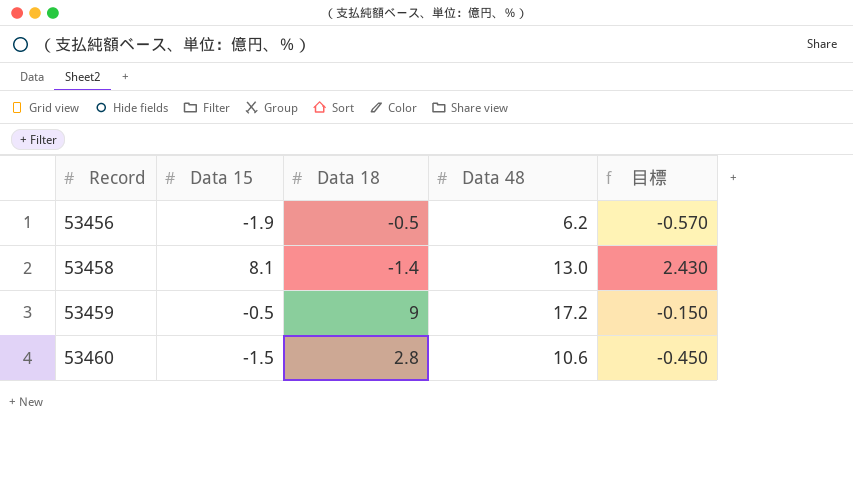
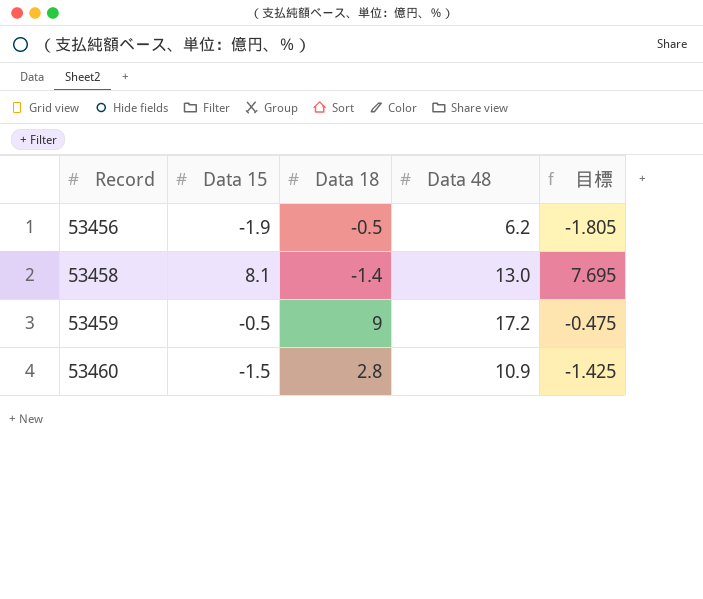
column 目標 | formula: [Data 15] * 0.3 -> [Data 15] * 0.95
53460 | Data 48: 10.6 -> 10.9

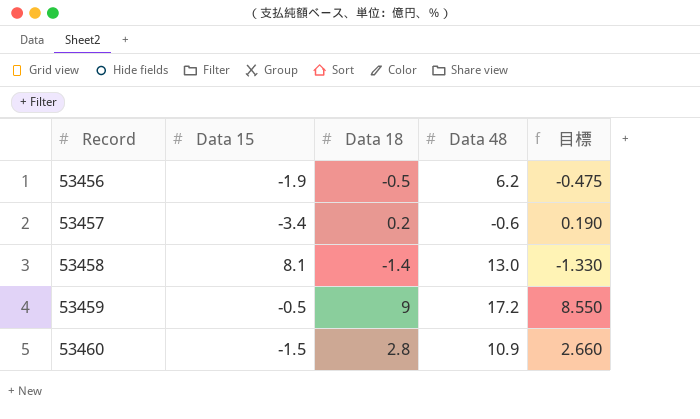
column 目標 | formula: [Data 15] * 0.95 -> [Data 18] * 0.95
row 53457: none -> -3.4 | 0.2 | -0.6 | 0.190

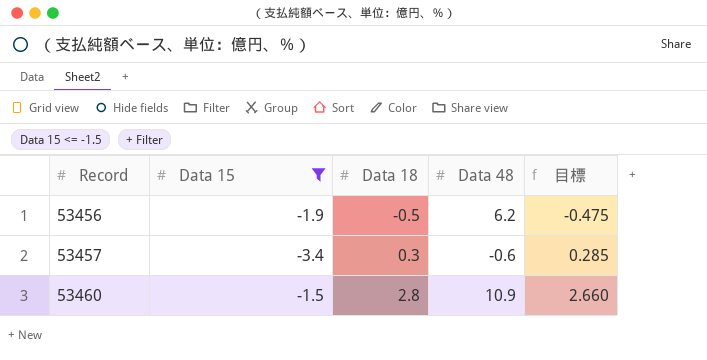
filter: none -> Data 15 <= -1.5
53457 | Data 18: 0.2 -> 0.3
53457 | 目標: 0.190 -> 0.285

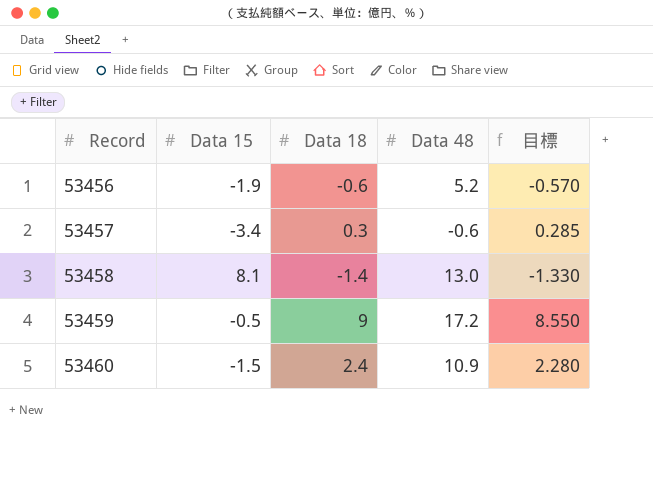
filter: Data 15 <= -1.5 -> none
53456 | Data 18: -0.5 -> -0.6
53456 | Data 48: 6.2 -> 5.2
53456 | 目標: -0.475 -> -0.570
53460 | Data 18: 2.8 -> 2.4
53460 | 目標: 2.660 -> 2.280

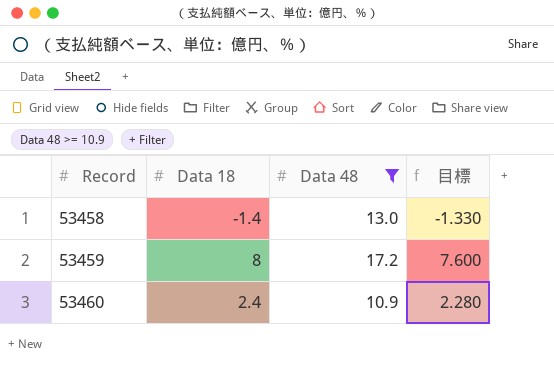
filter: none -> Data 48 >= 10.9
column Data 15 | position: 2 -> none
53459 | Data 18: 9 -> 8
53459 | 目標: 8.550 -> 7.600

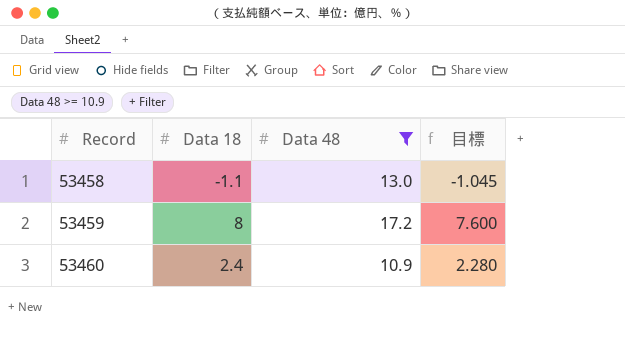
53458 | Data 18: -1.4 -> -1.1
53458 | 目標: -1.330 -> -1.045

